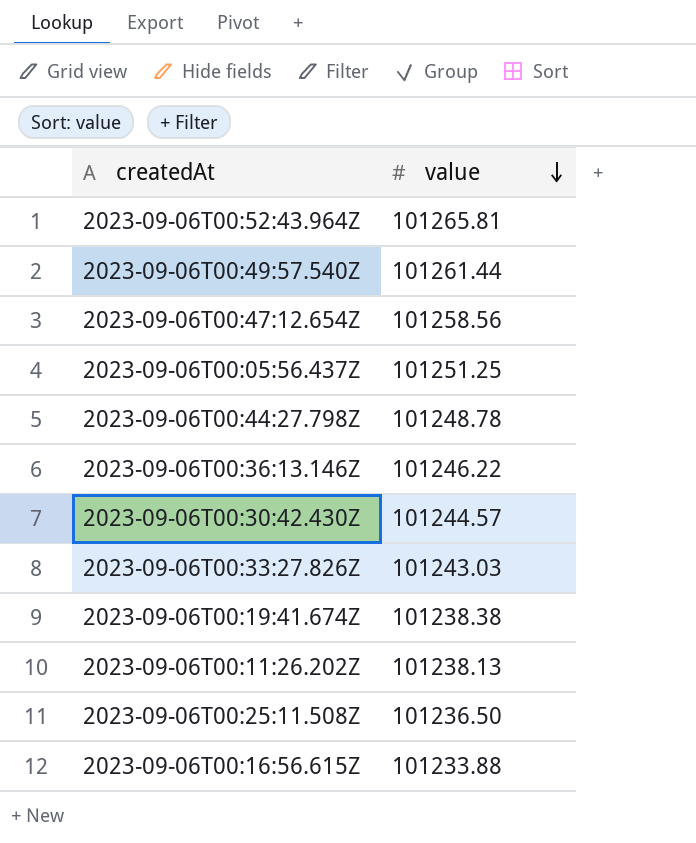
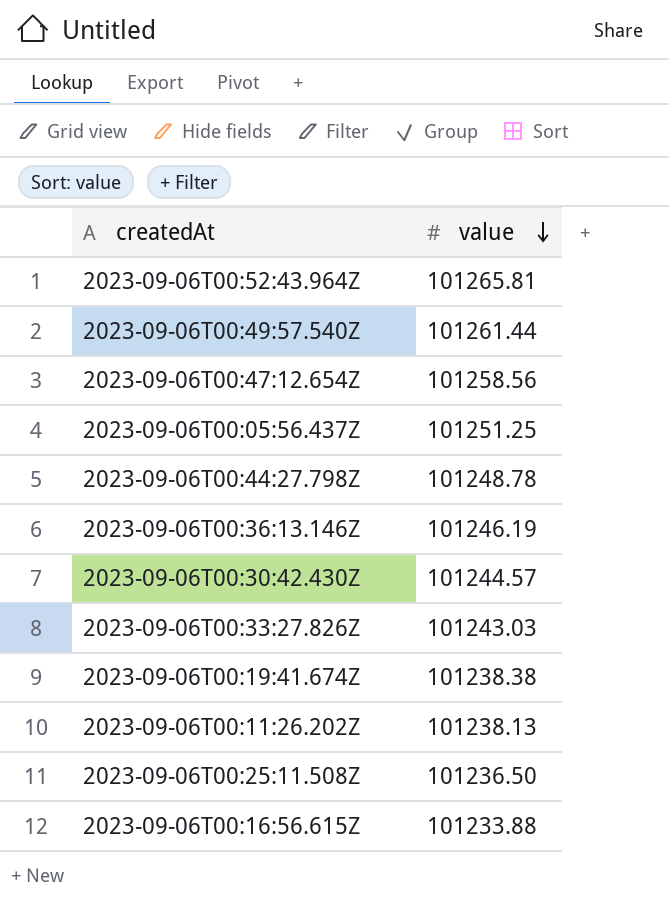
2023-09-06T00:36:13.146Z | value: 101246.22 -> 101246.19

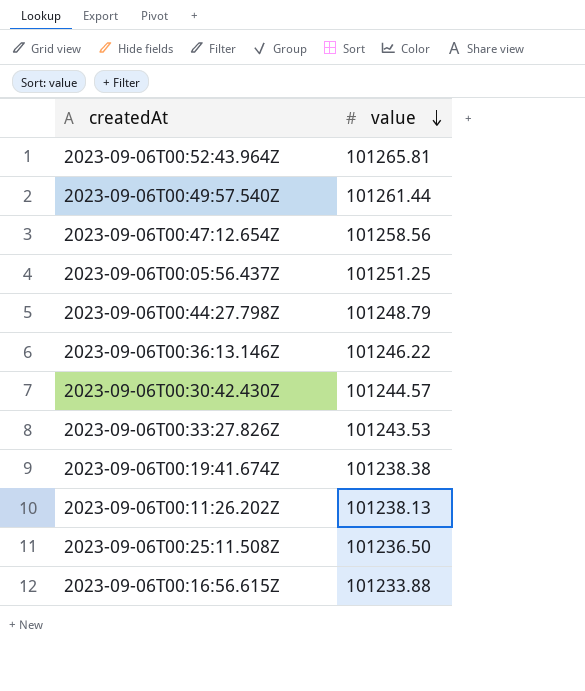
2023-09-06T00:44:27.798Z | value: 101248.78 -> 101248.79
2023-09-06T00:36:13.146Z | value: 101246.19 -> 101246.22
2023-09-06T00:33:27.826Z | value: 101243.03 -> 101243.53

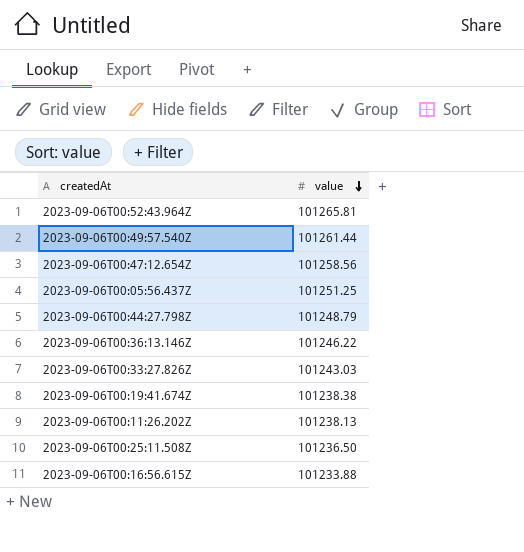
row 2023-09-06T00:30:42.430Z: 101244.57 -> none
2023-09-06T00:33:27.826Z | value: 101243.53 -> 101243.03

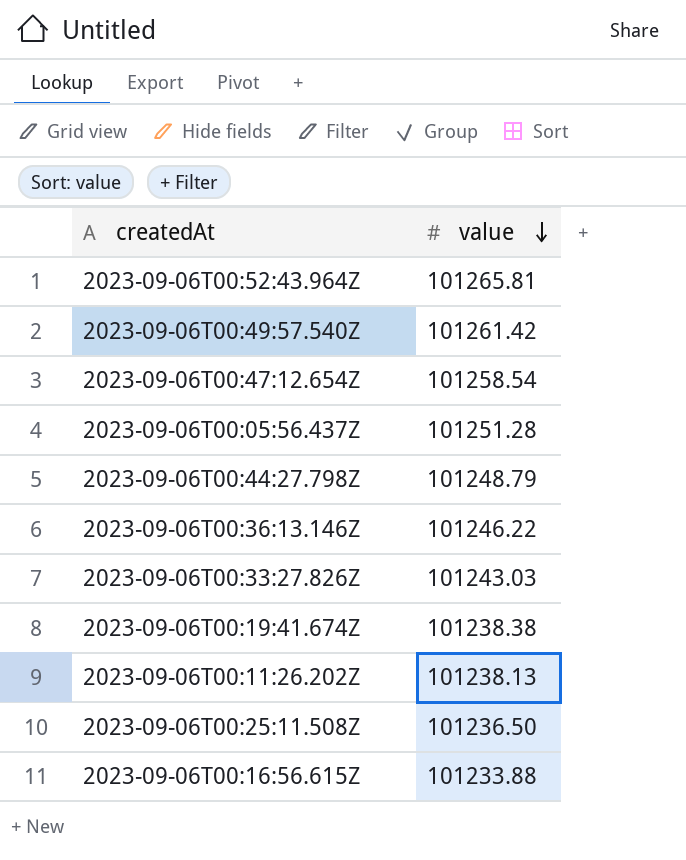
2023-09-06T00:49:57.540Z | value: 101261.44 -> 101261.42
2023-09-06T00:47:12.654Z | value: 101258.56 -> 101258.54
2023-09-06T00:05:56.437Z | value: 101251.25 -> 101251.28

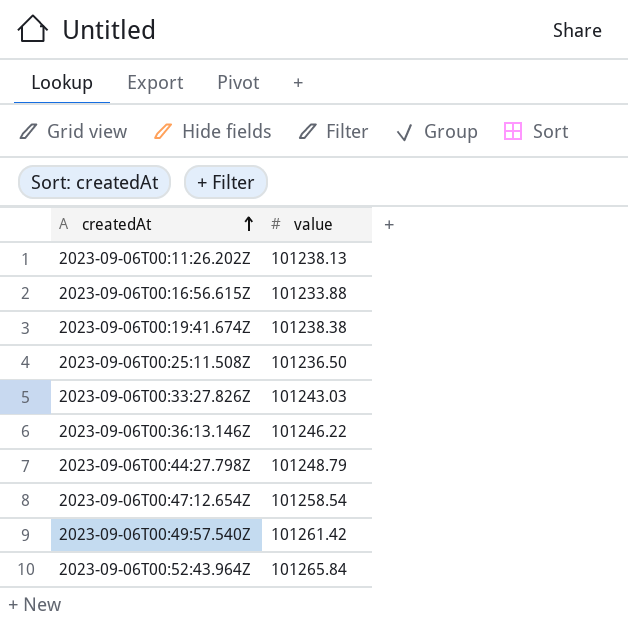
row order: value descending -> createdAt ascending
row 2023-09-06T00:05:56.437Z: 101251.28 -> none
2023-09-06T00:52:43.964Z | value: 101265.81 -> 101265.84

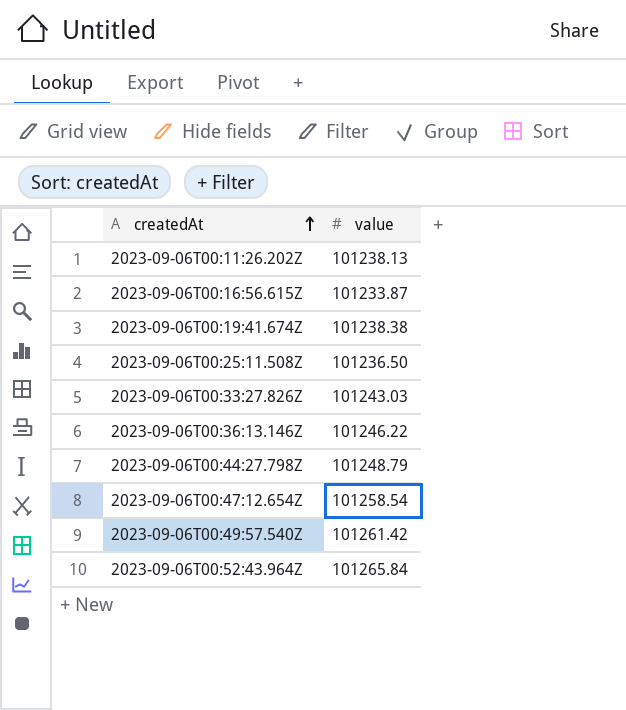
2023-09-06T00:16:56.615Z | value: 101233.88 -> 101233.87

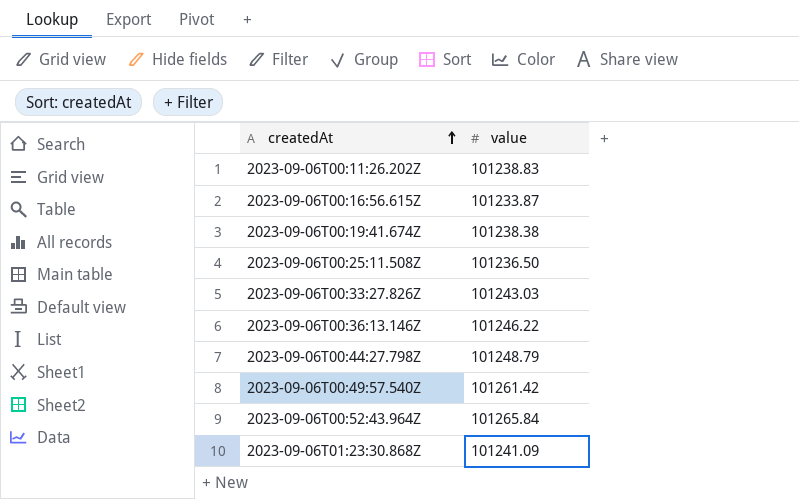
row 2023-09-06T00:47:12.654Z: 101258.54 -> none
2023-09-06T00:11:26.202Z | value: 101238.13 -> 101238.83
row 2023-09-06T01:23:30.868Z: none -> 101241.09

